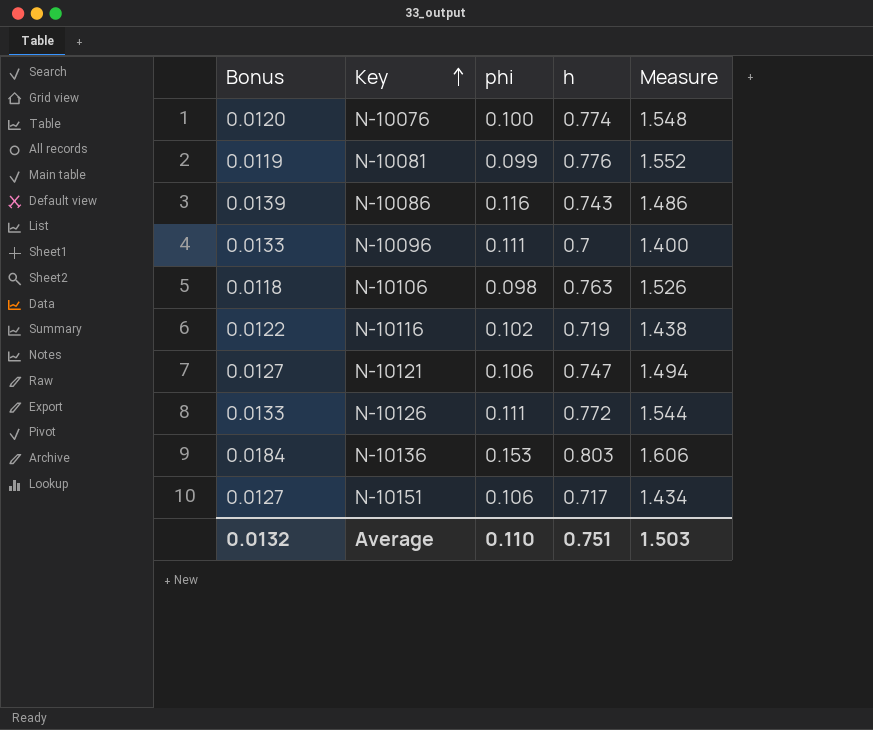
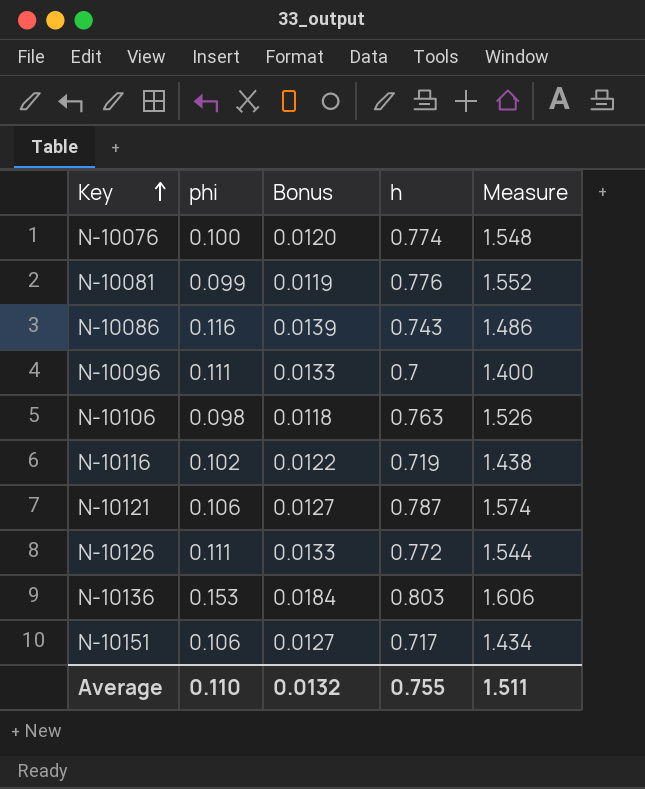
column Bonus | position: 1 -> 3
N-10121 | h: 0.747 -> 0.787
N-10121 | Measure: 1.494 -> 1.574
Average | h: 0.751 -> 0.755
Average | Measure: 1.503 -> 1.511

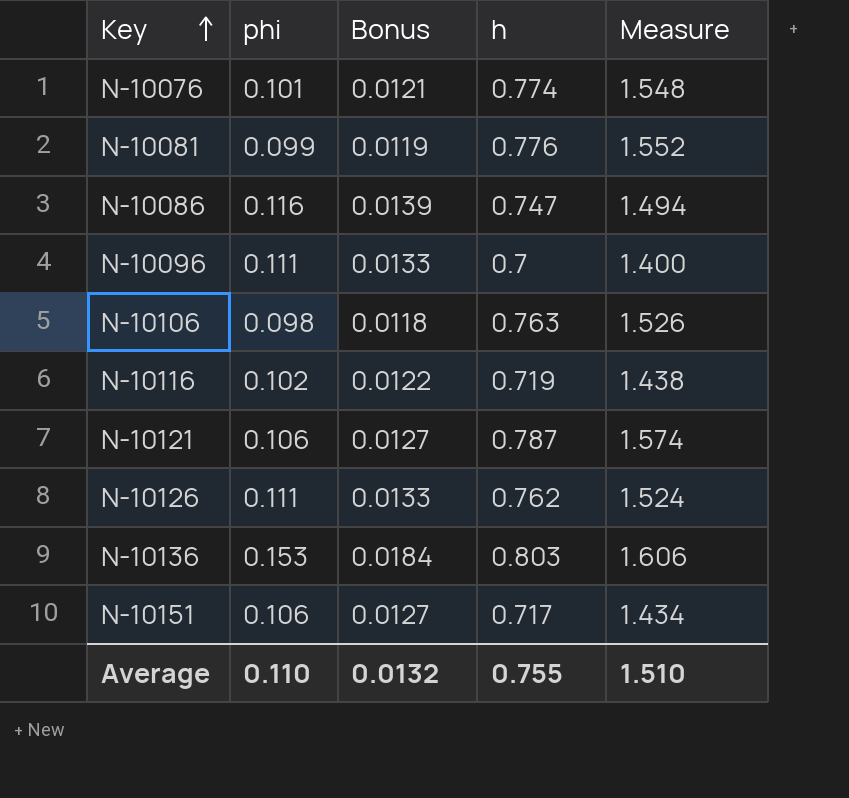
N-10076 | phi: 0.100 -> 0.101
N-10076 | Bonus: 0.0120 -> 0.0121
N-10086 | h: 0.743 -> 0.747
N-10086 | Measure: 1.486 -> 1.494
N-10126 | h: 0.772 -> 0.762
N-10126 | Measure: 1.544 -> 1.524
Average | Measure: 1.511 -> 1.510

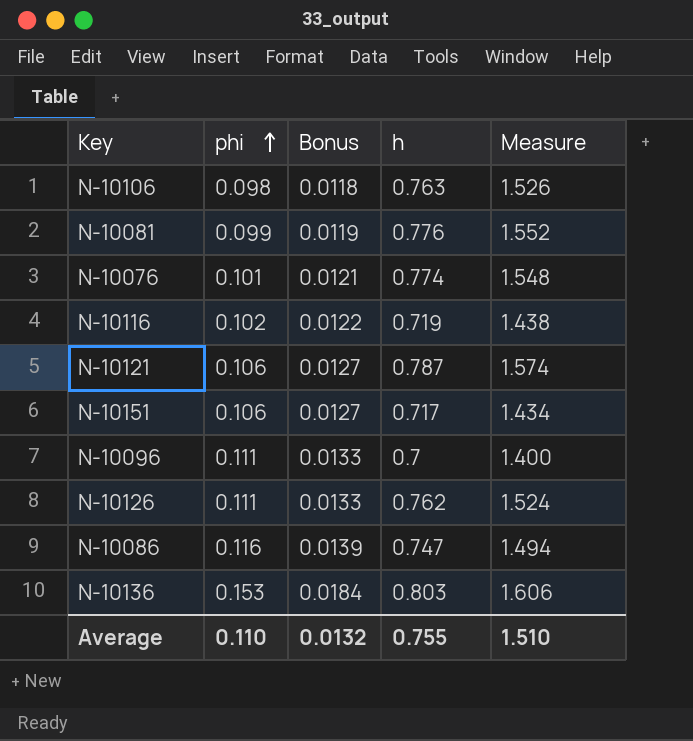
row order: Key ascending -> phi ascending

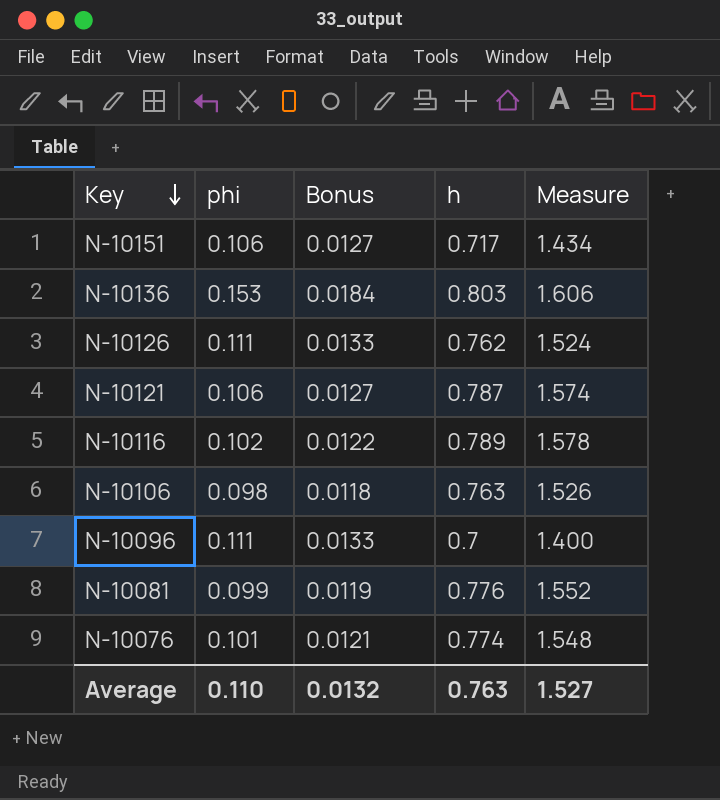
row order: phi ascending -> Key descending
row N-10086: 0.116 | 0.0139 | 0.747 | 1.494 -> none
N-10116 | h: 0.719 -> 0.789
N-10116 | Measure: 1.438 -> 1.578
Average | h: 0.755 -> 0.763
Average | Measure: 1.510 -> 1.527

